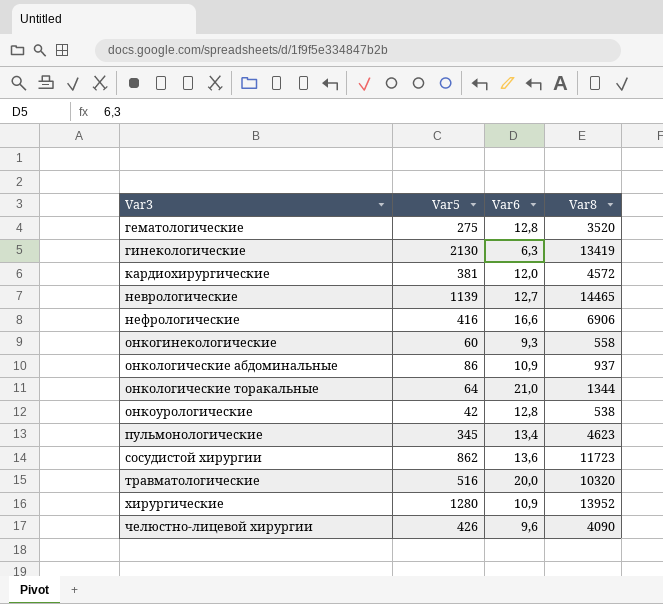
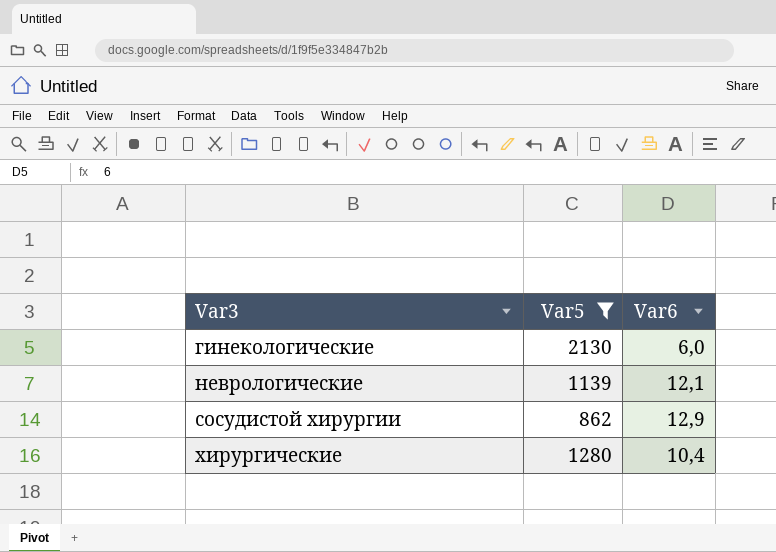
filter: none -> Var5 >= 862
column Var8 | formula: [Var5] * [Var6] -> none
гинекологические | Var6: 6,3 -> 6,0
неврологические | Var6: 12,7 -> 12,1
сосудистой хирургии | Var6: 13,6 -> 12,9
хирургические | Var6: 10,9 -> 10,4

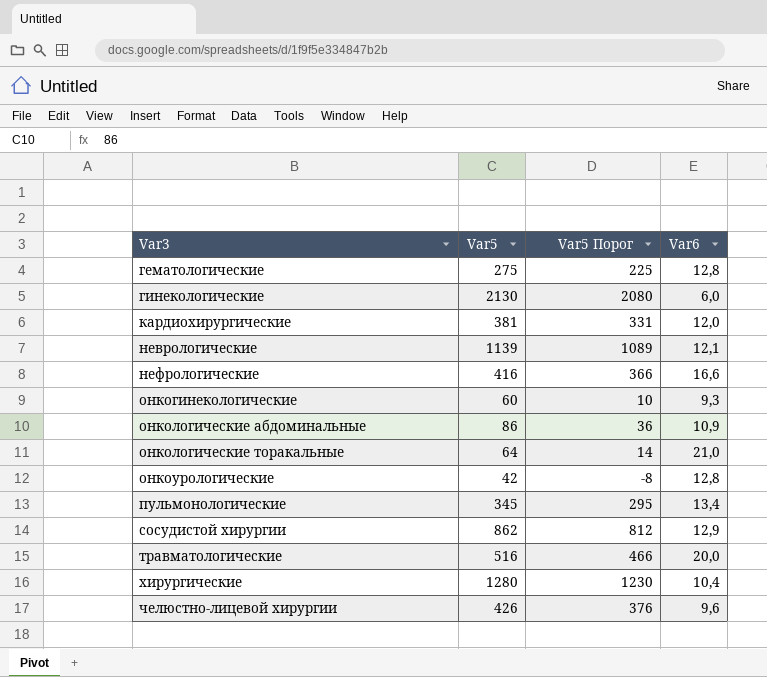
filter: Var5 >= 862 -> none
column Var5 Порог | formula: none -> [Var5] - 50

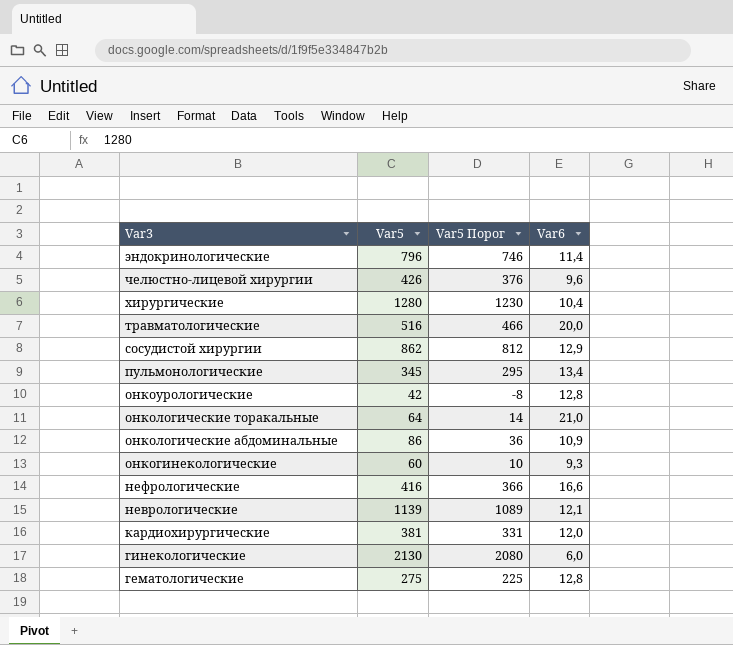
row order: Var3 ascending -> Var3 descending
row эндокринологические: none -> 796 | 746 | 11,4

